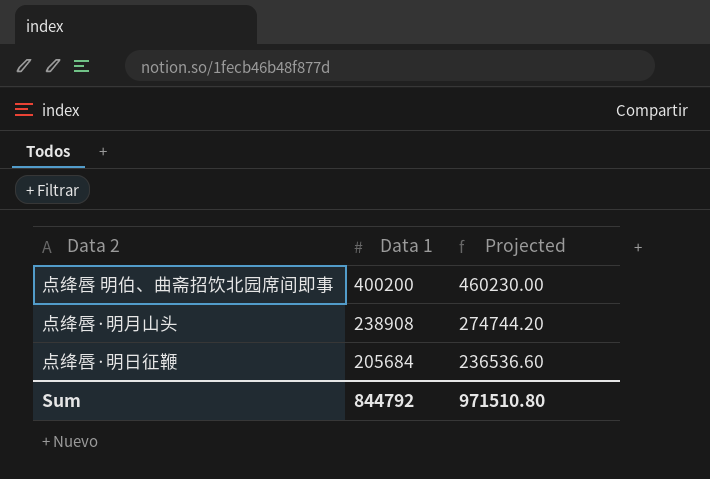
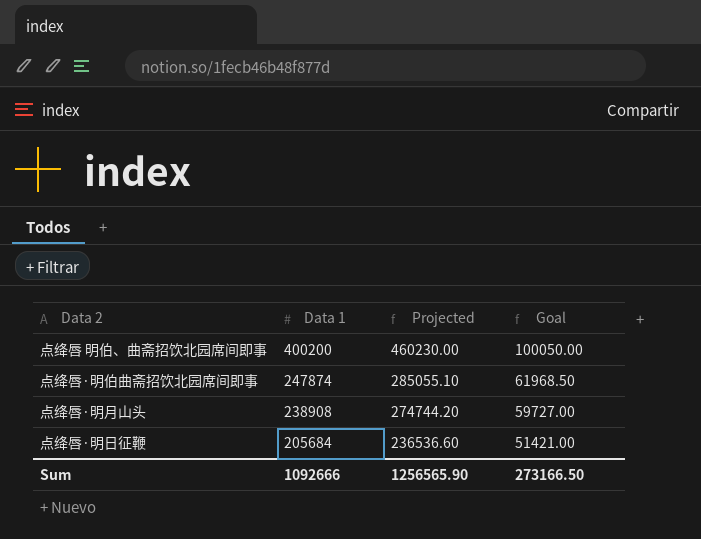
column Goal | formula: none -> [Data 1] * 0.25
row 点绛唇·明伯曲斋招饮北园席间即事: none -> 247874 | 285055.10 | 61968.50
Sum | Data 1: 844792 -> 1092666
Sum | Projected: 971510.80 -> 1256565.90

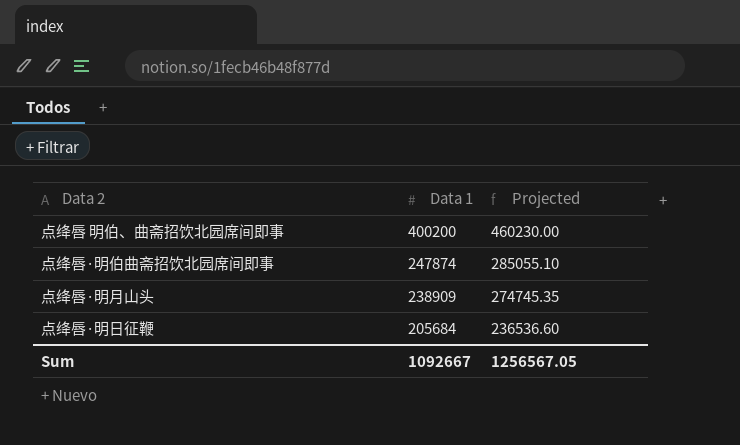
column Goal | formula: [Data 1] * 0.25 -> none
点绛唇·明月山头 | Data 1: 238908 -> 238909
点绛唇·明月山头 | Projected: 274744.20 -> 274745.35
Sum | Data 1: 1092666 -> 1092667
Sum | Projected: 1256565.90 -> 1256567.05

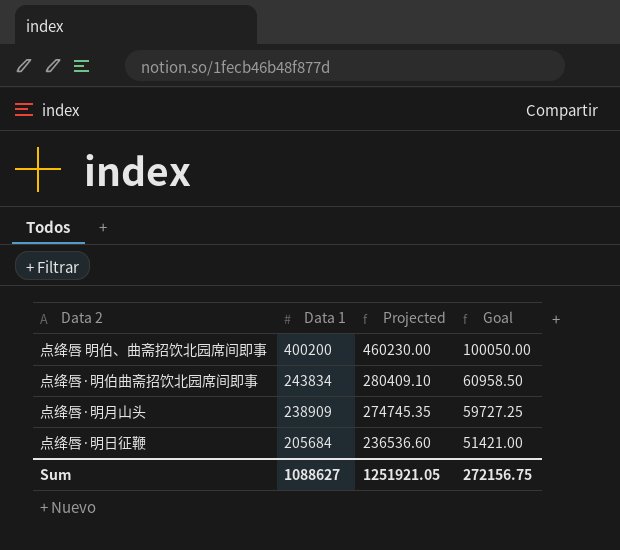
column Goal | formula: none -> [Data 1] * 0.25
点绛唇·明伯曲斋招饮北园席间即事 | Data 1: 247874 -> 243834
点绛唇·明伯曲斋招饮北园席间即事 | Projected: 285055.10 -> 280409.10
Sum | Data 1: 1092667 -> 1088627
Sum | Projected: 1256567.05 -> 1251921.05

